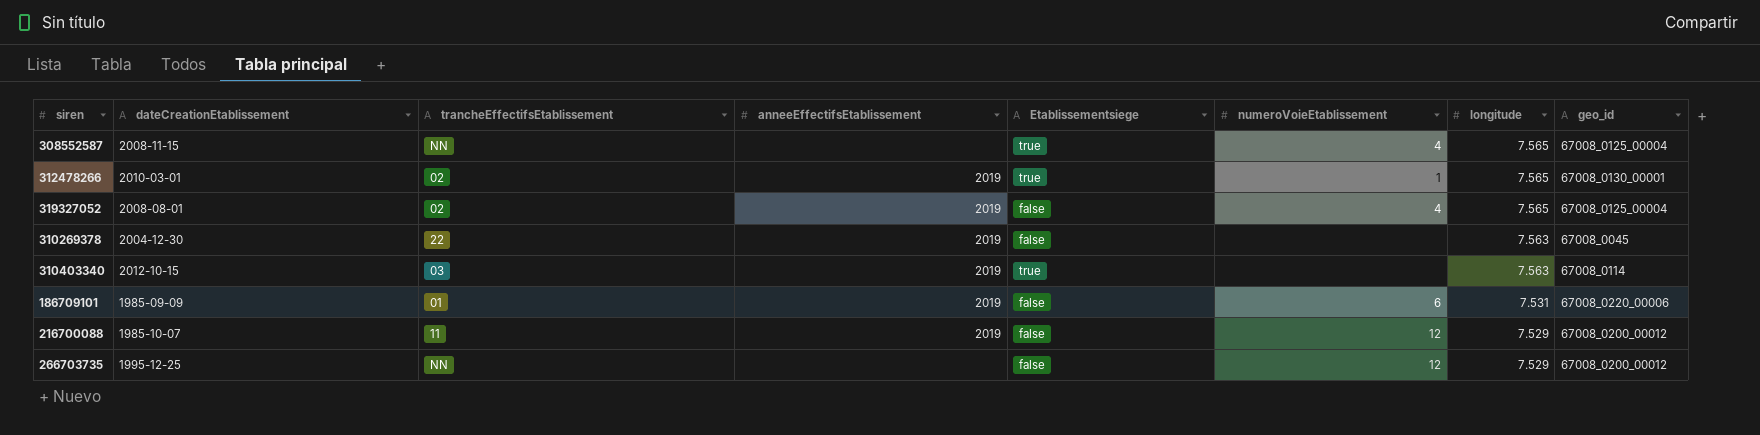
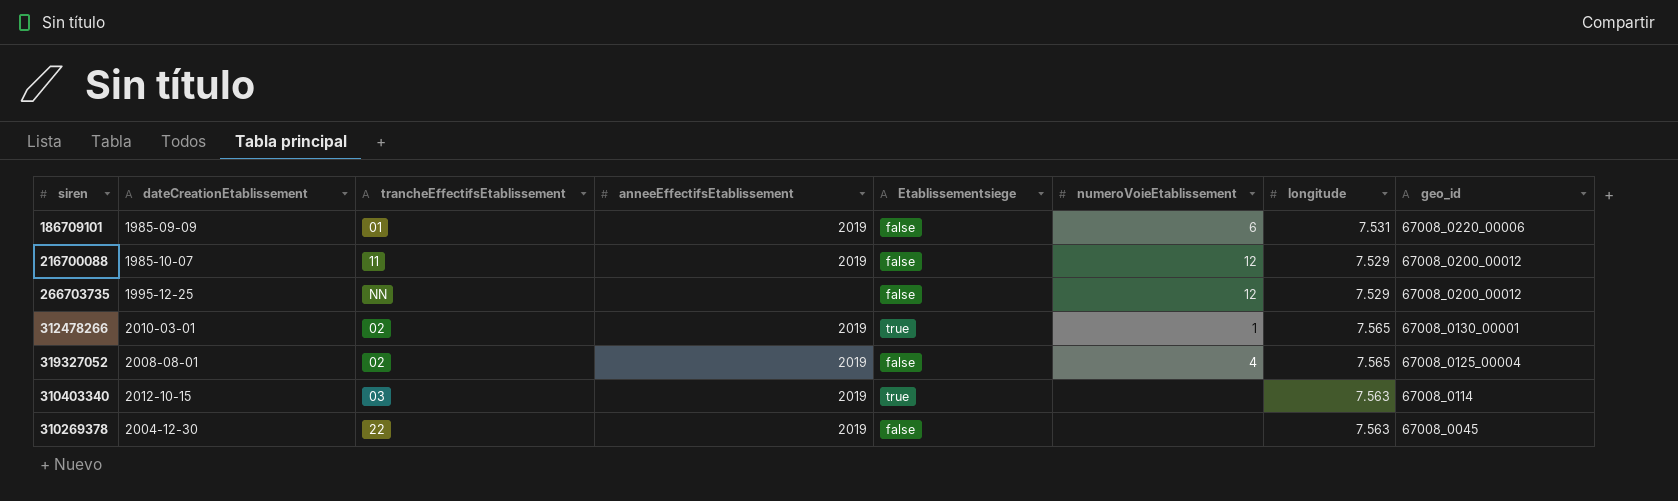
row order: longitude descending -> geo_id descending
row 308552587: 2008-11-15 | NN | none | true | 4 | 7.565 | 67008_0125_00004 -> none

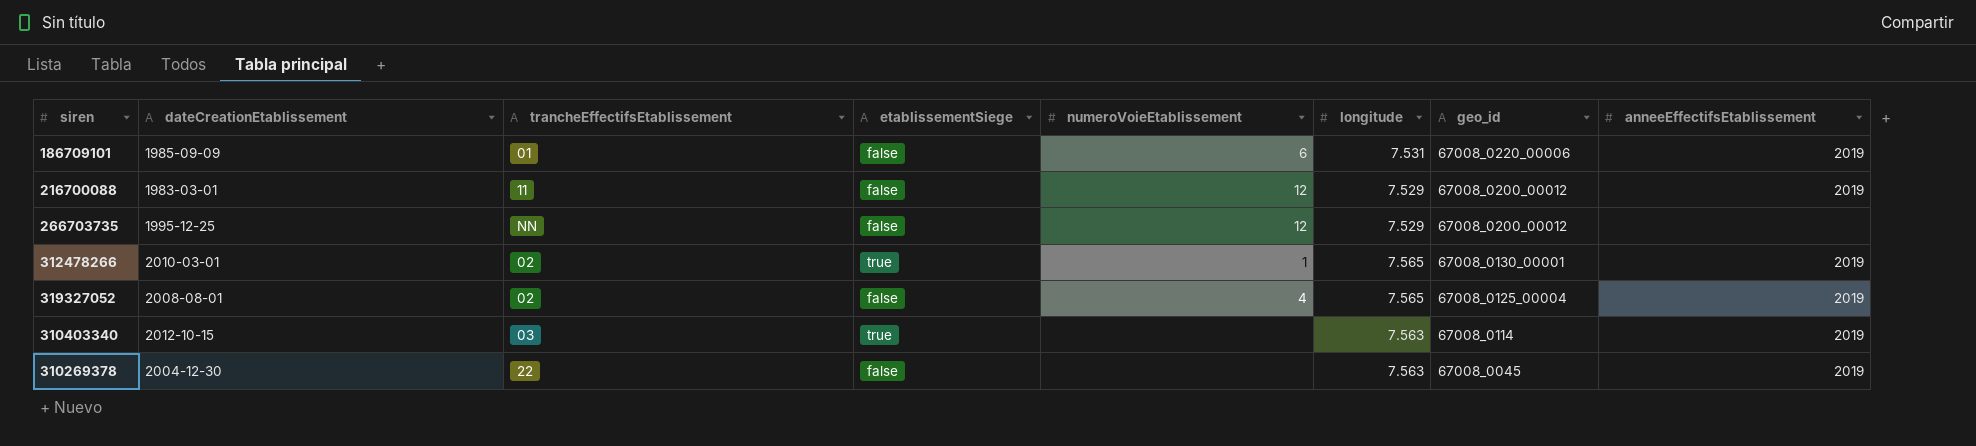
column name: Etablissementsiege -> etablissementSiege
column anneeEffectifsEtablissement | position: 4 -> 8
216700088 | dateCreationEtablissement: 1985-10-07 -> 1983-03-01

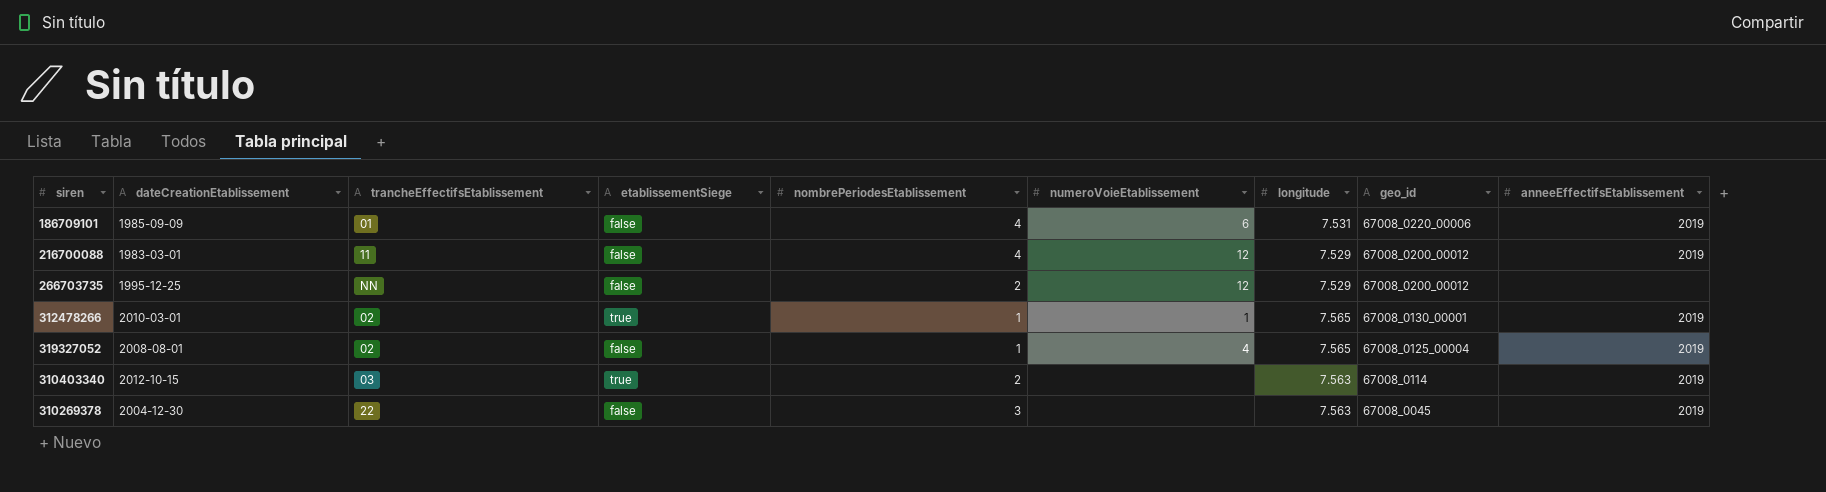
column nombrePeriodesEtablissement | position: none -> 5

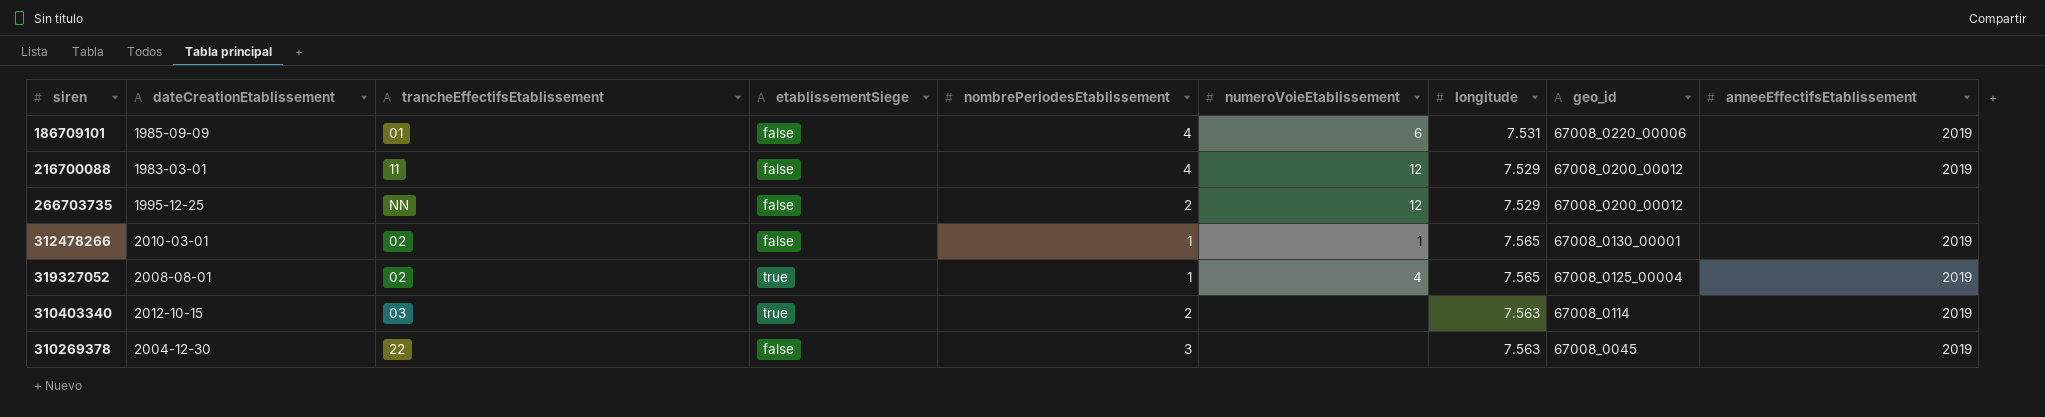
312478266 | etablissementSiege: true -> false
319327052 | etablissementSiege: false -> true

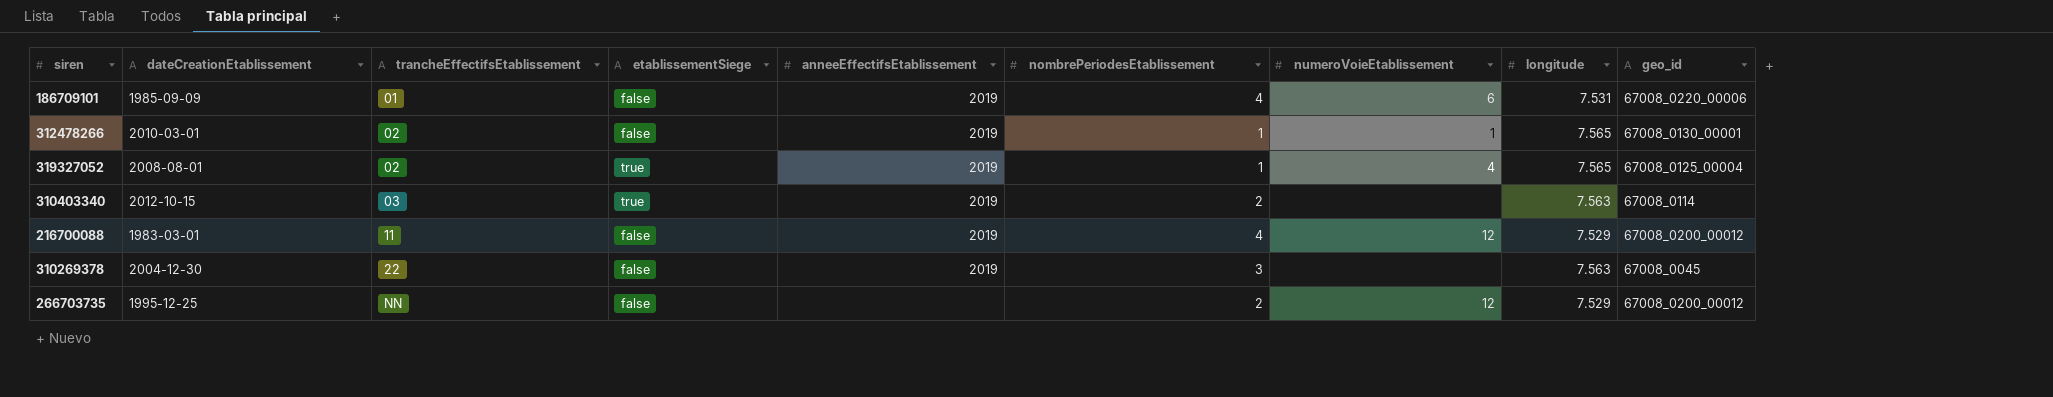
row order: geo_id descending -> trancheEffectifsEtablissement ascending
column anneeEffectifsEtablissement | position: 9 -> 5

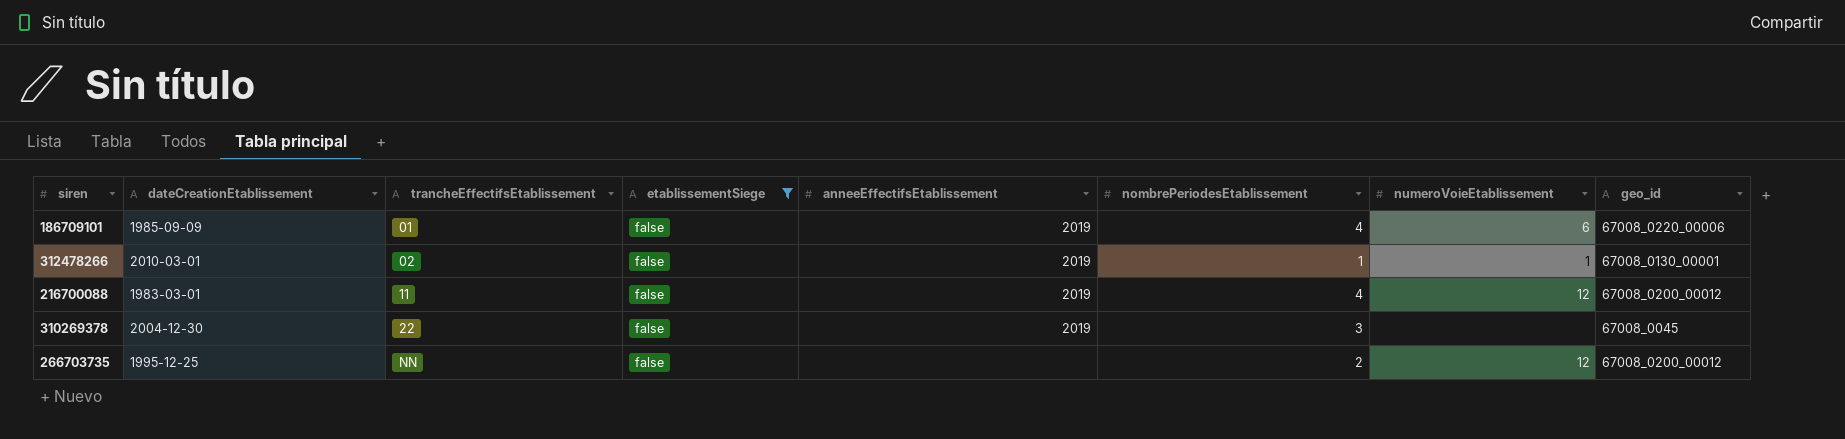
filter: none -> etablissementSiege = false
column longitude | position: 8 -> none

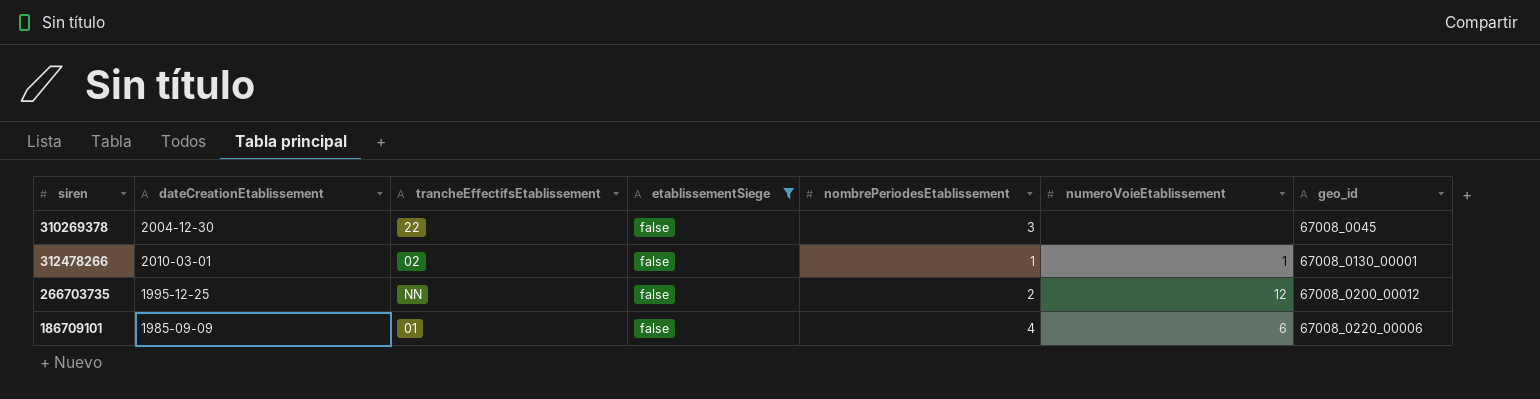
row order: trancheEffectifsEtablissement ascending -> geo_id ascending
column anneeEffectifsEtablissement | position: 5 -> none
row 216700088: 1983-03-01 | 11 | false | 2019 | 4 | 12 | 67008_0200_00012 -> none

